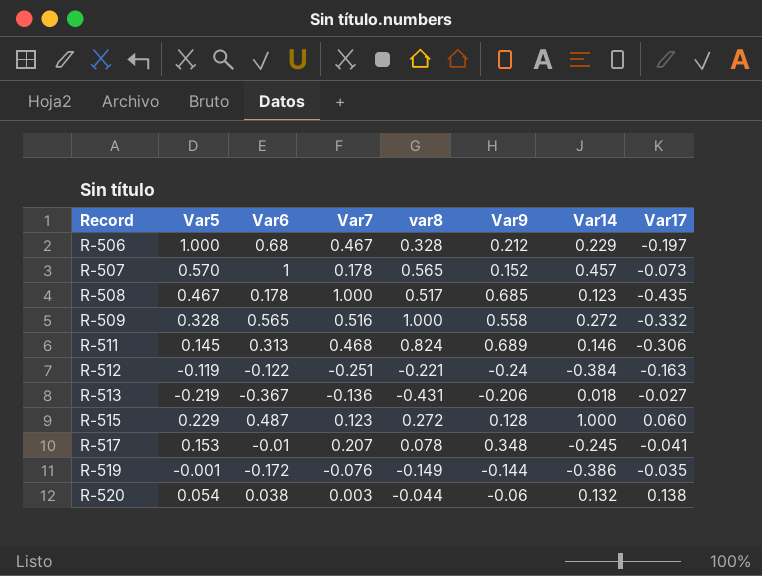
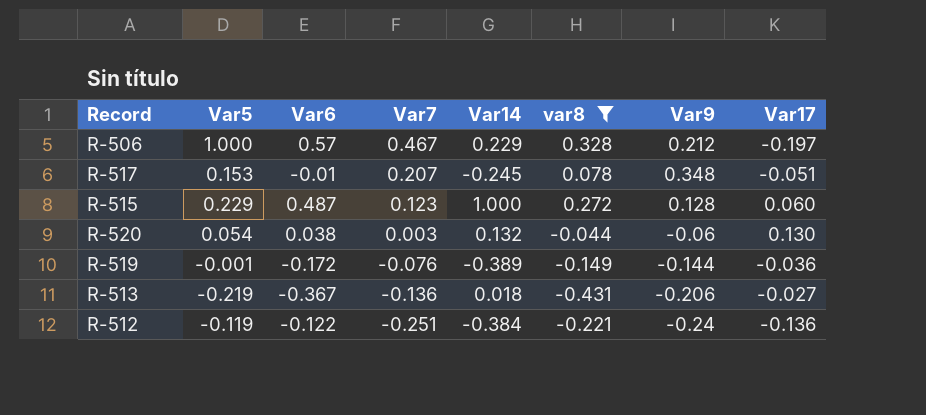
filter: none -> var8 <= 0.328
row order: Record ascending -> Var7 descending
column Var14 | position: 7 -> 5
R-506 | Var6: 0.68 -> 0.57
R-517 | Var17: -0.041 -> -0.051
R-520 | Var17: 0.138 -> 0.130
R-519 | Var14: -0.386 -> -0.389
R-519 | Var17: -0.035 -> -0.036
R-512 | Var17: -0.163 -> -0.136

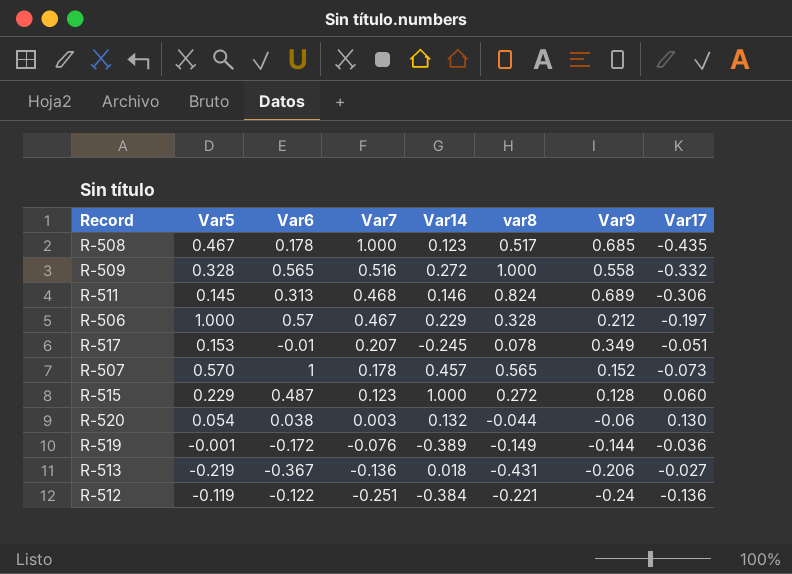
filter: var8 <= 0.328 -> none
R-517 | Var9: 0.348 -> 0.349

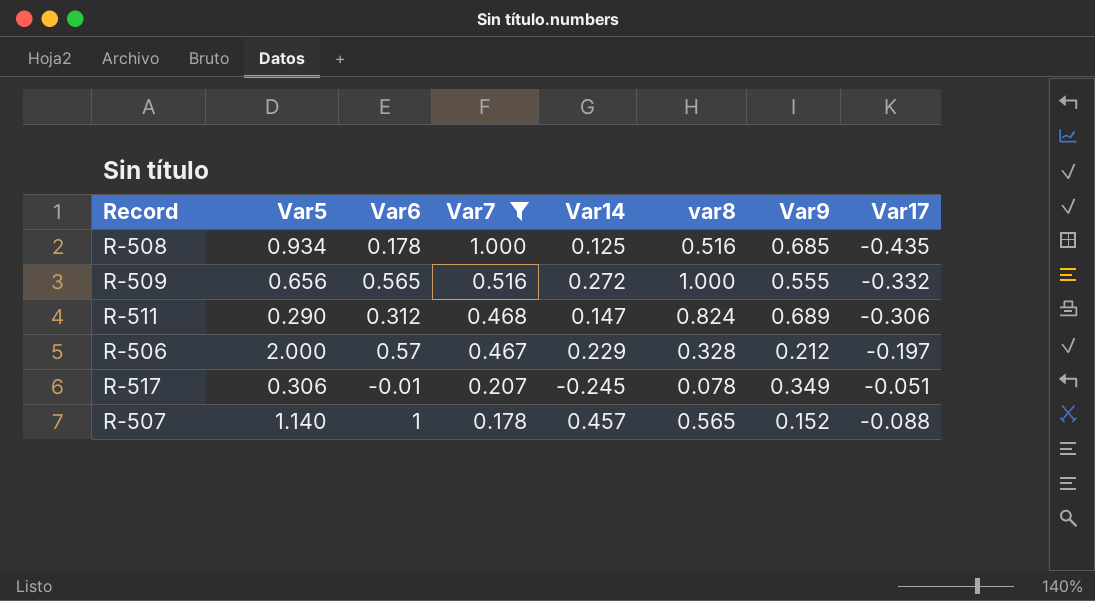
filter: none -> Var7 >= 0.178
R-508 | Var5: 0.467 -> 0.934
R-508 | Var14: 0.123 -> 0.125
R-508 | var8: 0.517 -> 0.516
R-509 | Var5: 0.328 -> 0.656
R-509 | Var9: 0.558 -> 0.555
R-511 | Var5: 0.145 -> 0.290
R-511 | Var6: 0.313 -> 0.312
R-511 | Var14: 0.146 -> 0.147
R-506 | Var5: 1.000 -> 2.000
R-517 | Var5: 0.153 -> 0.306
R-507 | Var5: 0.570 -> 1.140
R-507 | Var17: -0.073 -> -0.088

